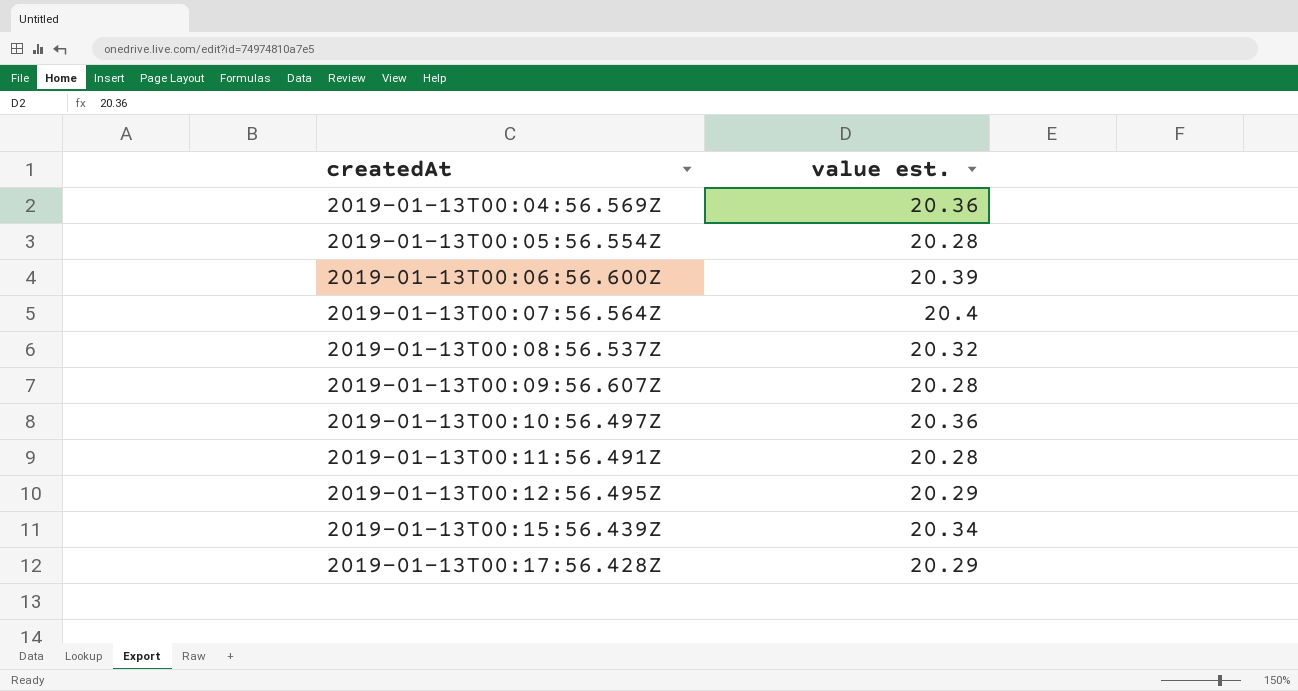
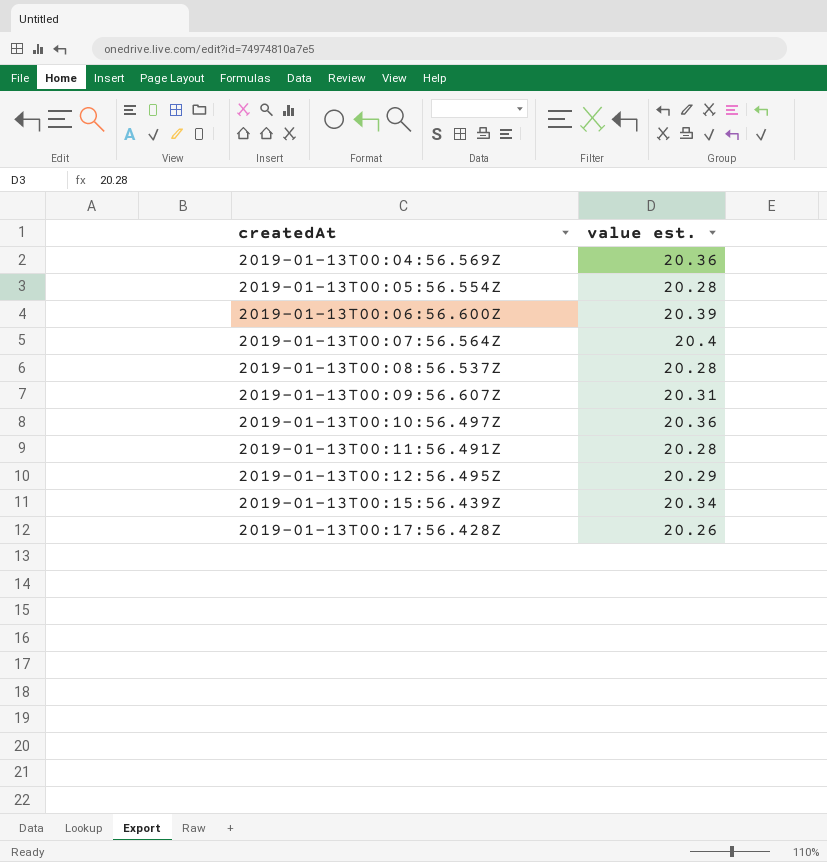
2019-01-13T00:08:56.537Z | value est.: 20.32 -> 20.28
2019-01-13T00:09:56.607Z | value est.: 20.28 -> 20.31
2019-01-13T00:17:56.428Z | value est.: 20.29 -> 20.26

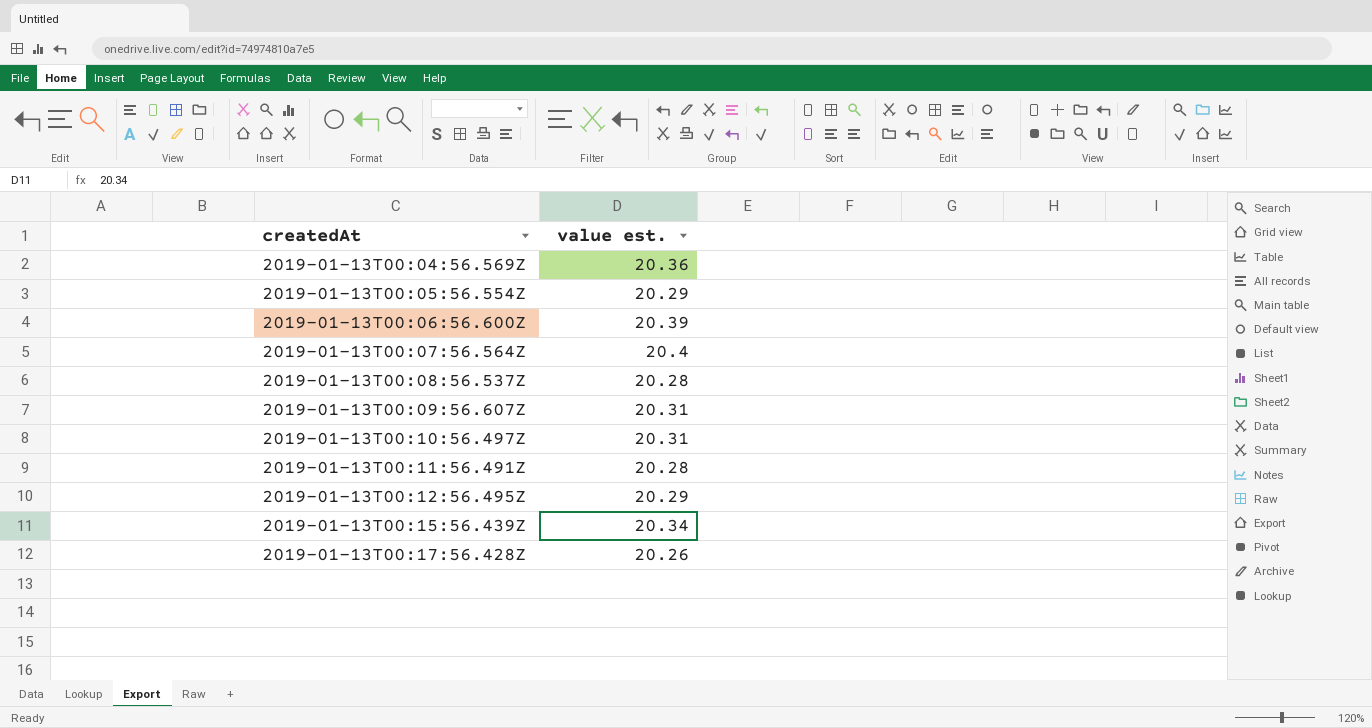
2019-01-13T00:05:56.554Z | value est.: 20.28 -> 20.29
2019-01-13T00:10:56.497Z | value est.: 20.36 -> 20.31

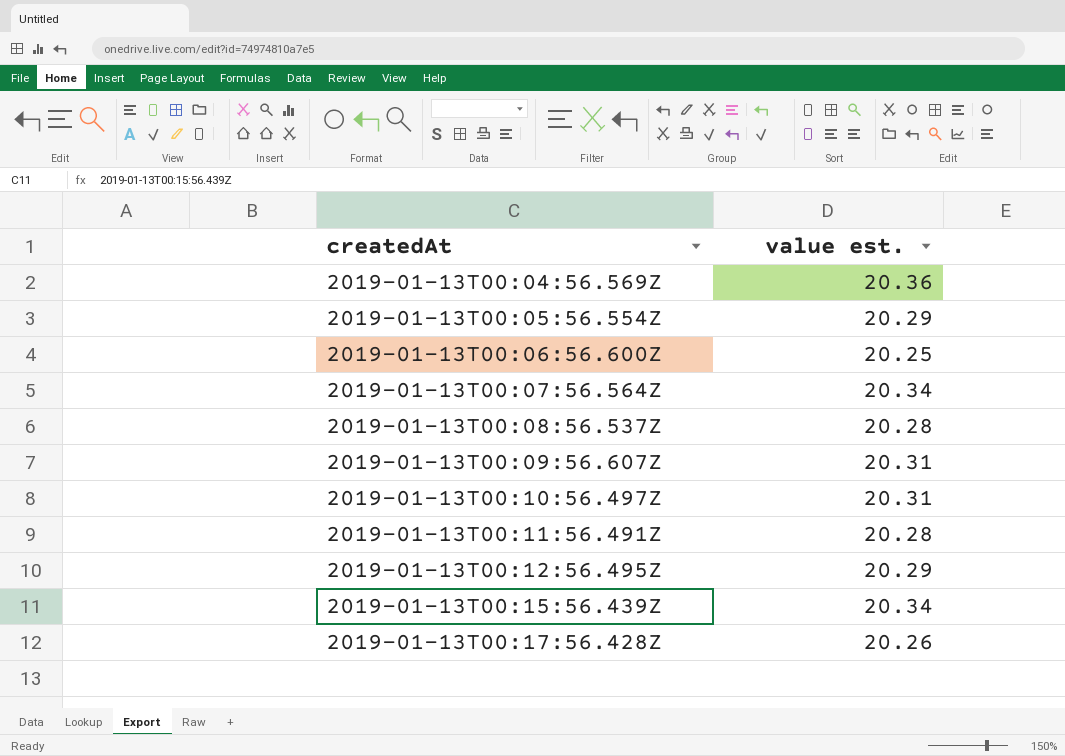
2019-01-13T00:06:56.600Z | value est.: 20.39 -> 20.25
2019-01-13T00:07:56.564Z | value est.: 20.4 -> 20.34

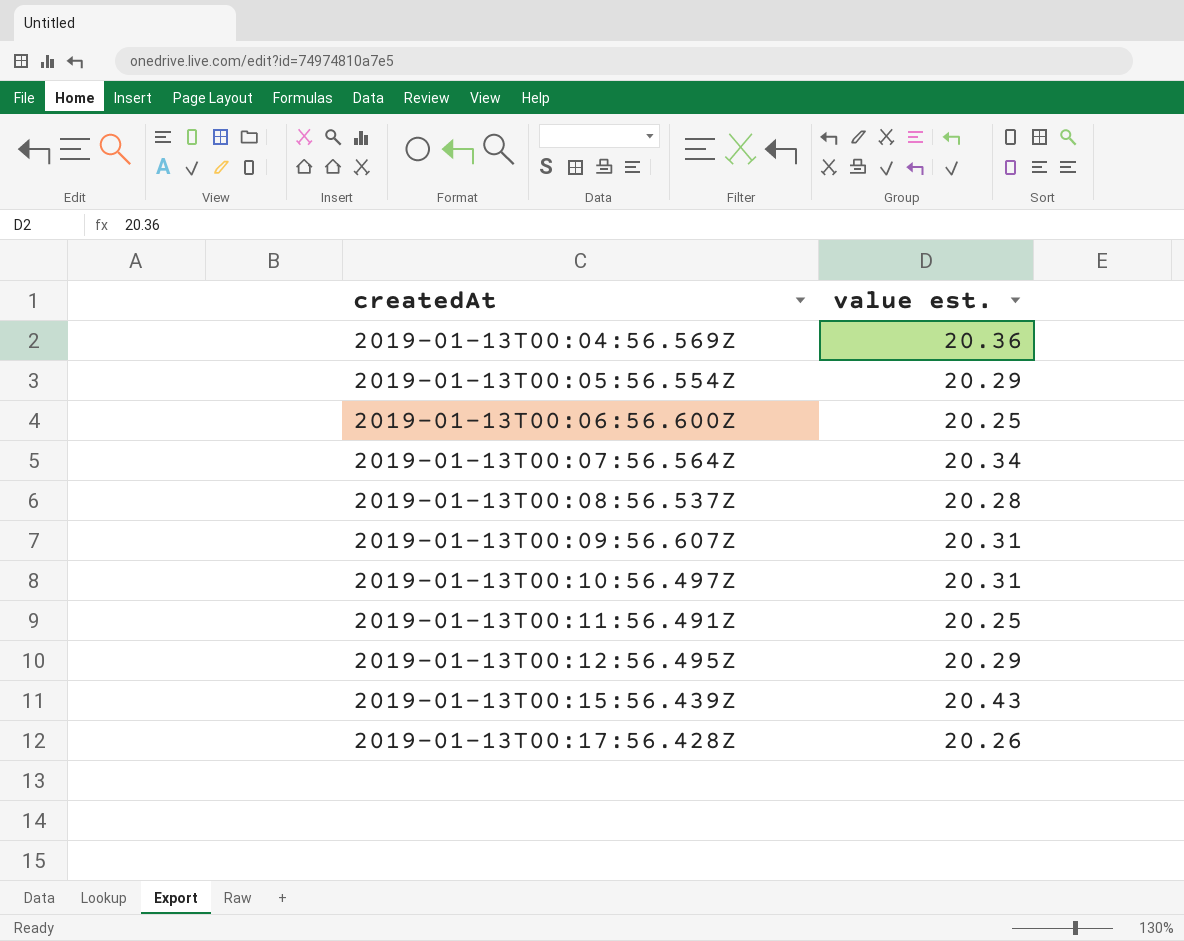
2019-01-13T00:11:56.491Z | value est.: 20.28 -> 20.25
2019-01-13T00:15:56.439Z | value est.: 20.34 -> 20.43

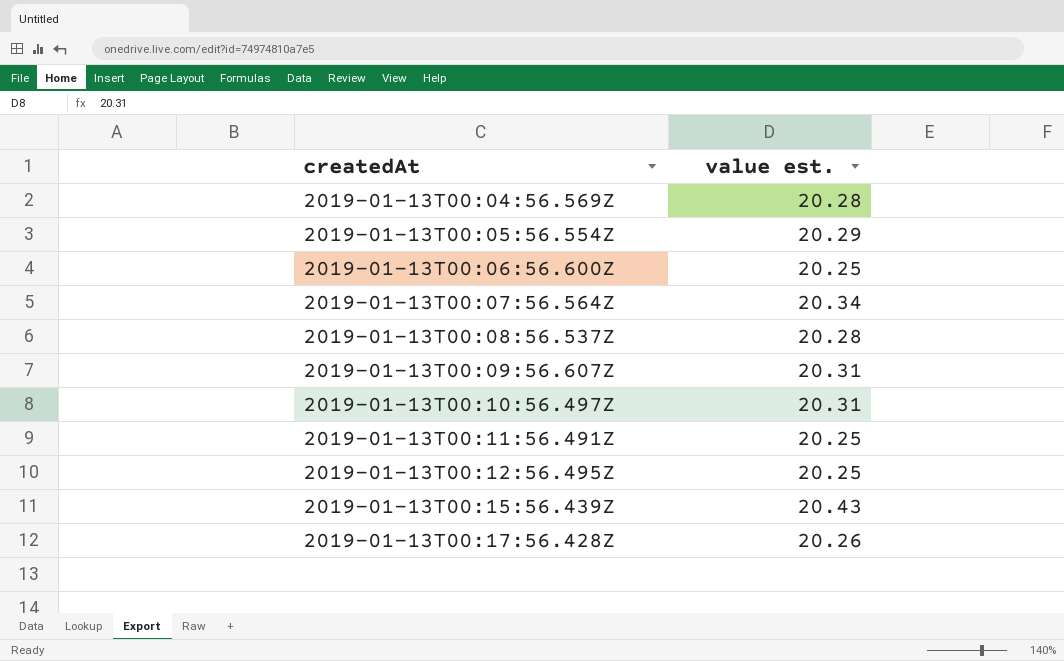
2019-01-13T00:04:56.569Z | value est.: 20.36 -> 20.28
2019-01-13T00:12:56.495Z | value est.: 20.29 -> 20.25

